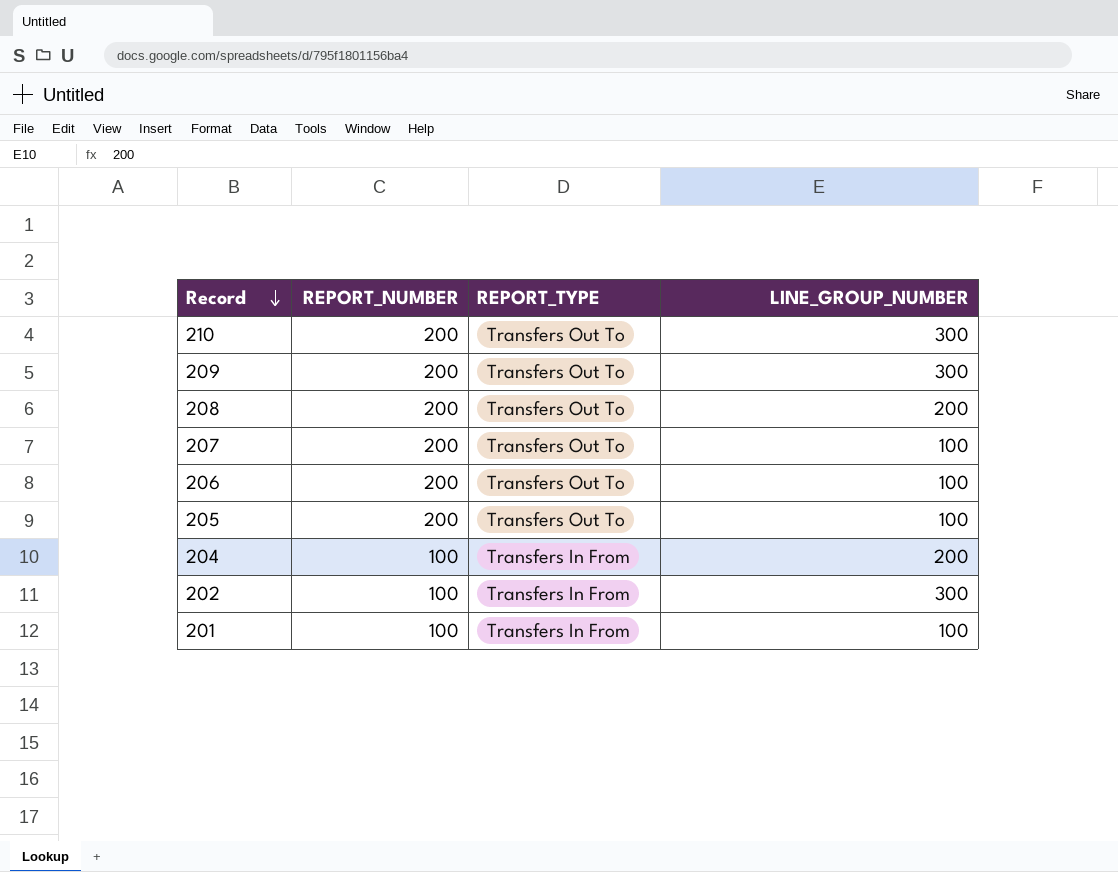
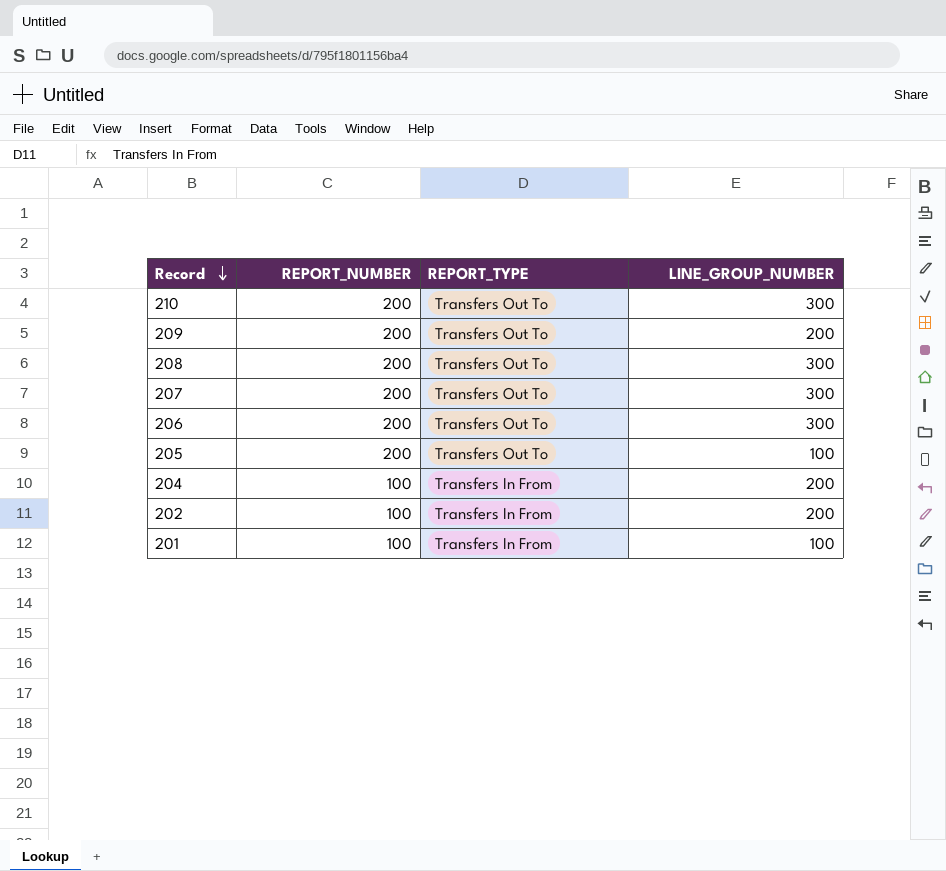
209 | LINE_GROUP_NUMBER: 300 -> 200
208 | LINE_GROUP_NUMBER: 200 -> 300
207 | LINE_GROUP_NUMBER: 100 -> 300
206 | LINE_GROUP_NUMBER: 100 -> 300
202 | LINE_GROUP_NUMBER: 300 -> 200

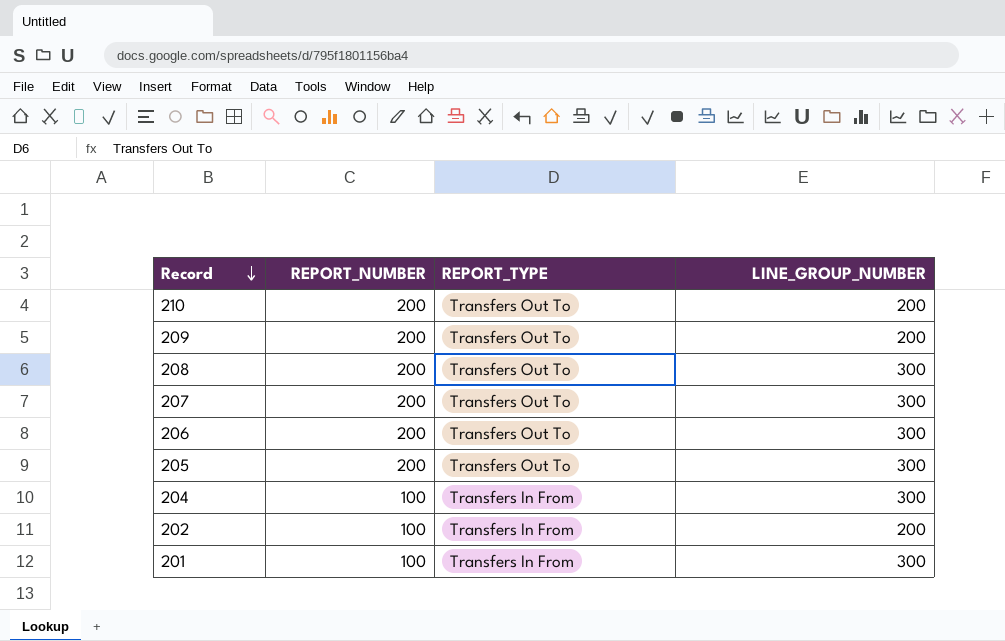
210 | LINE_GROUP_NUMBER: 300 -> 200
205 | LINE_GROUP_NUMBER: 100 -> 300
204 | LINE_GROUP_NUMBER: 200 -> 300
201 | LINE_GROUP_NUMBER: 100 -> 300

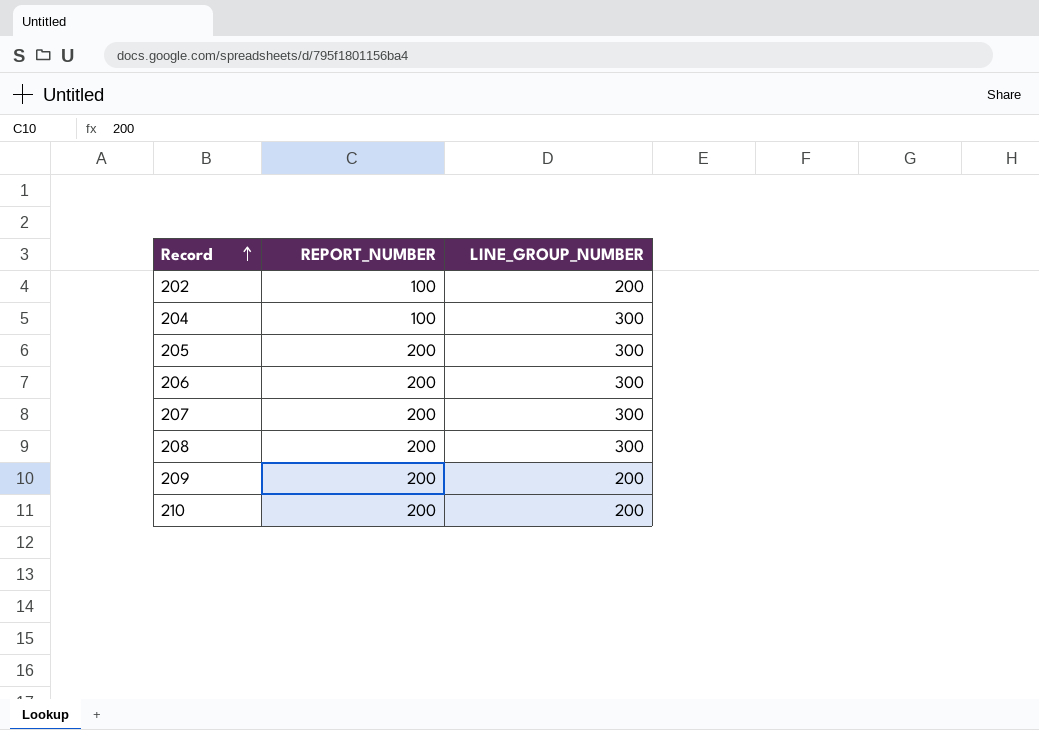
row order: Record descending -> Record ascending
column REPORT_TYPE | position: 3 -> none
row 201: 100 | Transfers In From | 300 -> none

